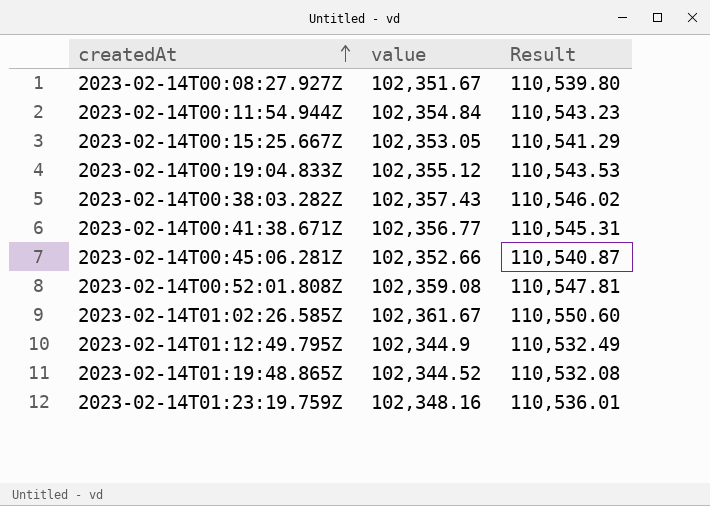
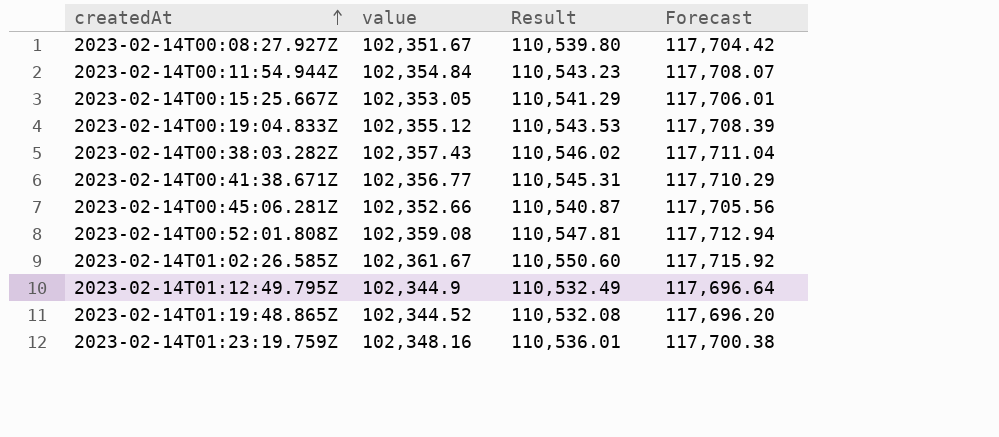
column Forecast | formula: none -> [value] * 1.15

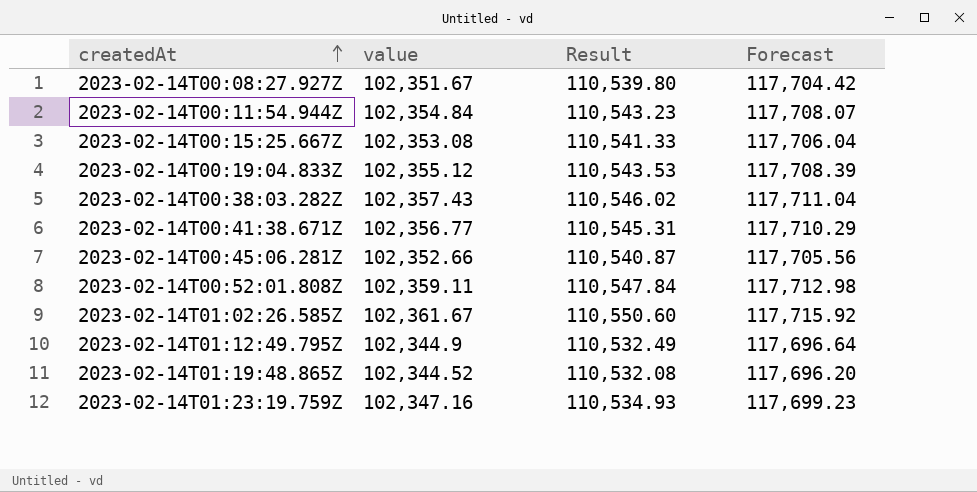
2023-02-14T00:15:25.667Z | value: 102,353.05 -> 102,353.08
2023-02-14T00:15:25.667Z | Result: 110,541.29 -> 110,541.33
2023-02-14T00:15:25.667Z | Forecast: 117,706.01 -> 117,706.04
2023-02-14T00:52:01.808Z | value: 102,359.08 -> 102,359.11
2023-02-14T00:52:01.808Z | Result: 110,547.81 -> 110,547.84
2023-02-14T00:52:01.808Z | Forecast: 117,712.94 -> 117,712.98
2023-02-14T01:23:19.759Z | value: 102,348.16 -> 102,347.16
2023-02-14T01:23:19.759Z | Result: 110,536.01 -> 110,534.93
2023-02-14T01:23:19.759Z | Forecast: 117,700.38 -> 117,699.23

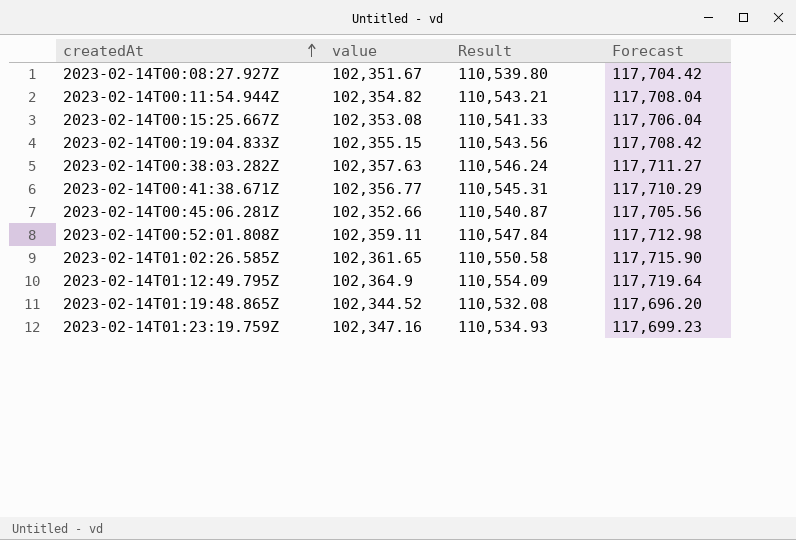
2023-02-14T00:11:54.944Z | value: 102,354.84 -> 102,354.82
2023-02-14T00:11:54.944Z | Result: 110,543.23 -> 110,543.21
2023-02-14T00:11:54.944Z | Forecast: 117,708.07 -> 117,708.04
2023-02-14T00:19:04.833Z | value: 102,355.12 -> 102,355.15
2023-02-14T00:19:04.833Z | Result: 110,543.53 -> 110,543.56
2023-02-14T00:19:04.833Z | Forecast: 117,708.39 -> 117,708.42
2023-02-14T00:38:03.282Z | value: 102,357.43 -> 102,357.63
2023-02-14T00:38:03.282Z | Result: 110,546.02 -> 110,546.24
2023-02-14T00:38:03.282Z | Forecast: 117,711.04 -> 117,711.27
2023-02-14T01:02:26.585Z | value: 102,361.67 -> 102,361.65
2023-02-14T01:02:26.585Z | Result: 110,550.60 -> 110,550.58
2023-02-14T01:02:26.585Z | Forecast: 117,715.92 -> 117,715.90
2023-02-14T01:12:49.795Z | value: 102,344.9 -> 102,364.9
2023-02-14T01:12:49.795Z | Result: 110,532.49 -> 110,554.09
2023-02-14T01:12:49.795Z | Forecast: 117,696.64 -> 117,719.64

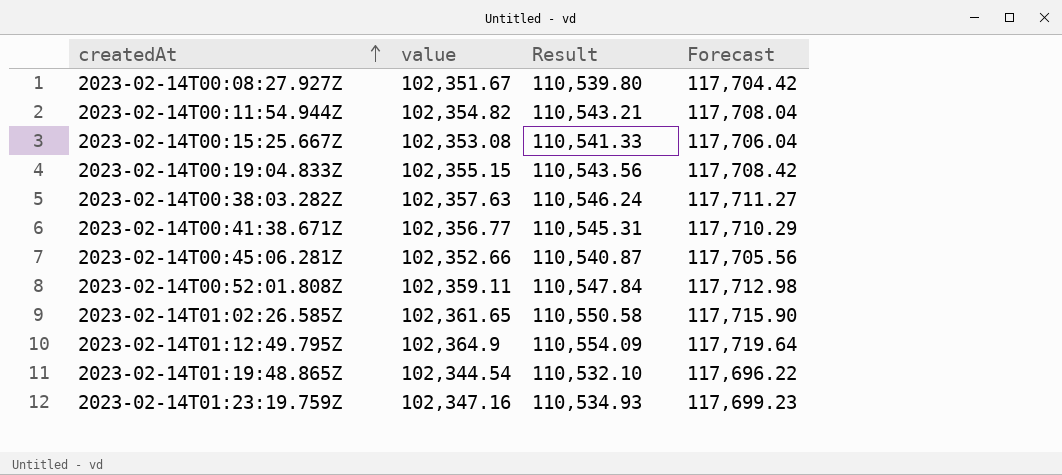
2023-02-14T01:19:48.865Z | value: 102,344.52 -> 102,344.54
2023-02-14T01:19:48.865Z | Result: 110,532.08 -> 110,532.10
2023-02-14T01:19:48.865Z | Forecast: 117,696.20 -> 117,696.22

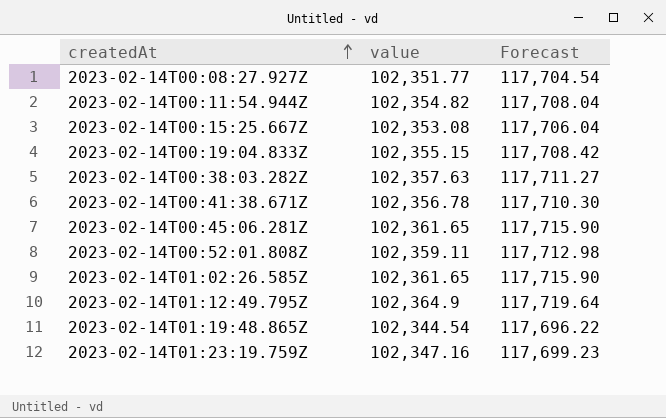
column Result | formula: [value] * 1.08 -> none
2023-02-14T00:08:27.927Z | value: 102,351.67 -> 102,351.77
2023-02-14T00:08:27.927Z | Forecast: 117,704.42 -> 117,704.54
2023-02-14T00:41:38.671Z | value: 102,356.77 -> 102,356.78
2023-02-14T00:41:38.671Z | Forecast: 117,710.29 -> 117,710.30
2023-02-14T00:45:06.281Z | value: 102,352.66 -> 102,361.65
2023-02-14T00:45:06.281Z | Forecast: 117,705.56 -> 117,715.90

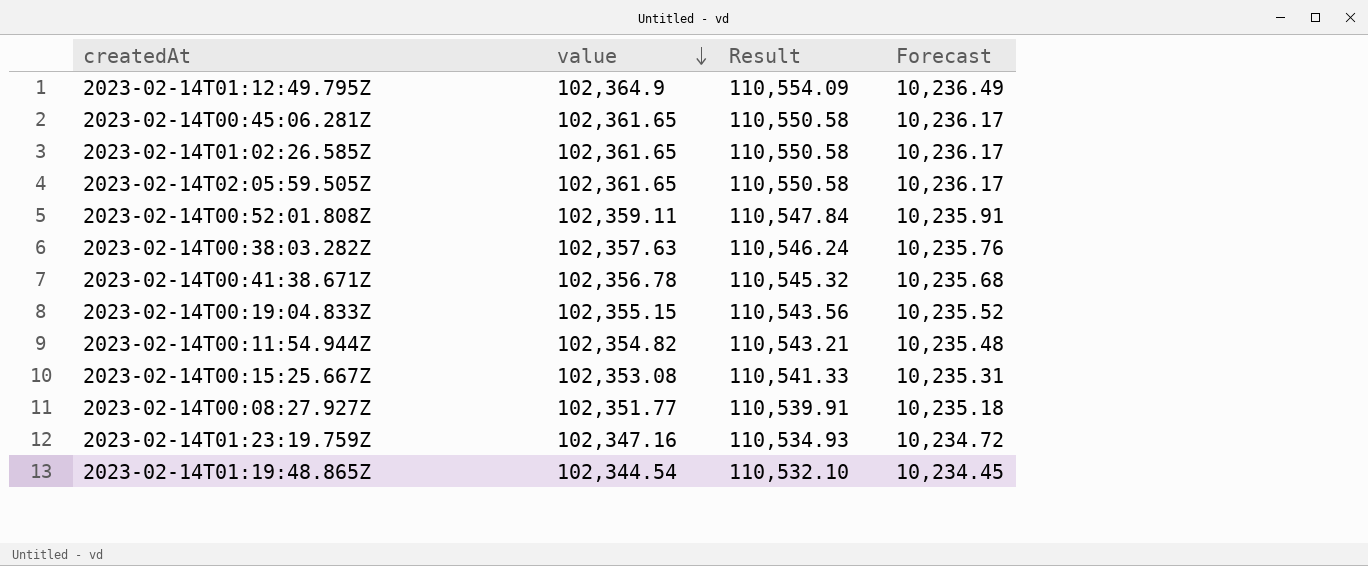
row order: createdAt ascending -> value descending
column Result | formula: none -> [value] * 1.08
column Forecast | formula: [value] * 1.15 -> [value] * 0.1
row 2023-02-14T02:05:59.505Z: none -> 102,361.65 | 110,550.58 | 10,236.17

